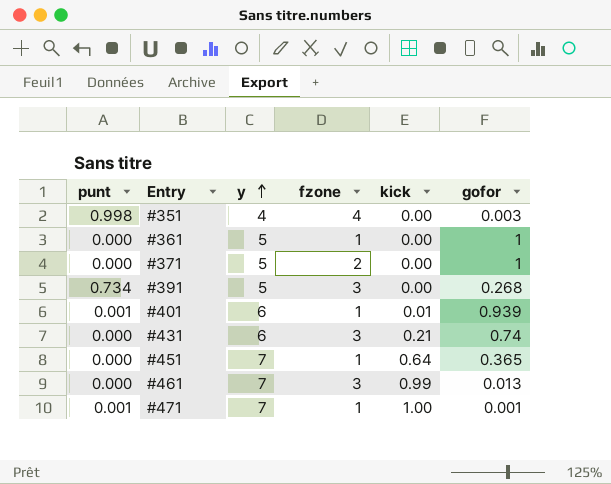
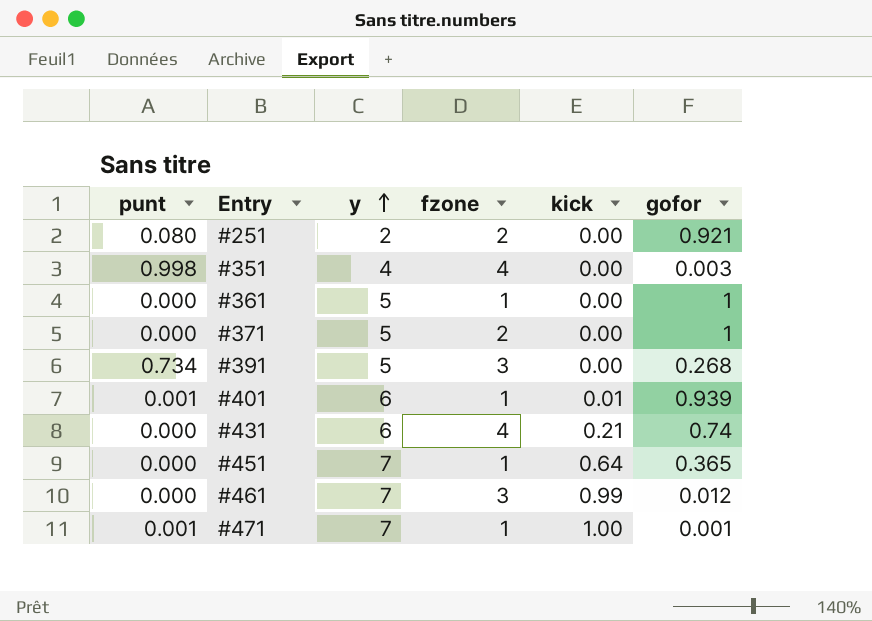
row #251: none -> 0.080 | 2 | 2 | 0.00 | 0.921
#431 | fzone: 3 -> 4
#461 | gofor: 0.013 -> 0.012

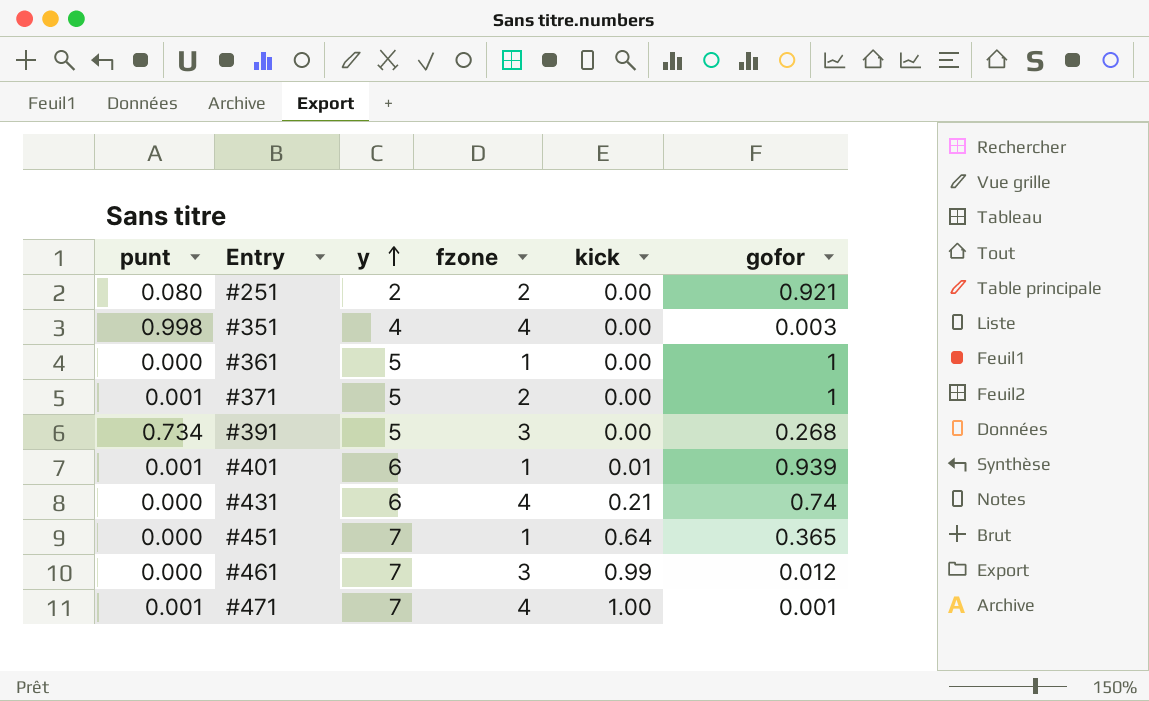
#371 | punt: 0.000 -> 0.001
#471 | fzone: 1 -> 4

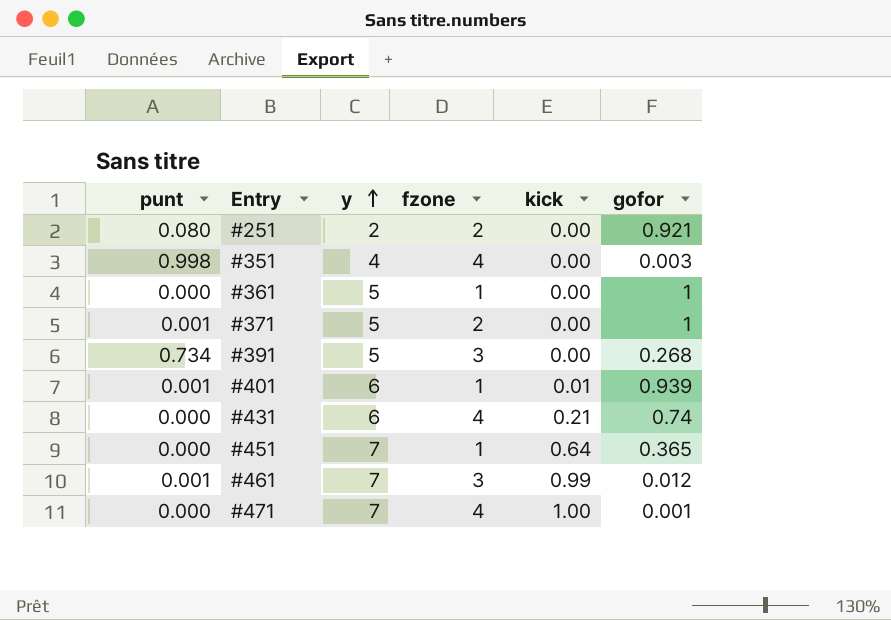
#461 | punt: 0.000 -> 0.001
#471 | punt: 0.001 -> 0.000

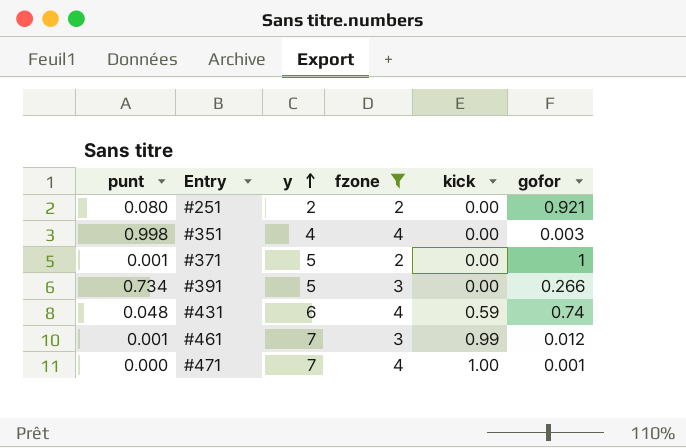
filter: none -> fzone != 1
#391 | gofor: 0.268 -> 0.266
#431 | punt: 0.000 -> 0.048
#431 | kick: 0.21 -> 0.59

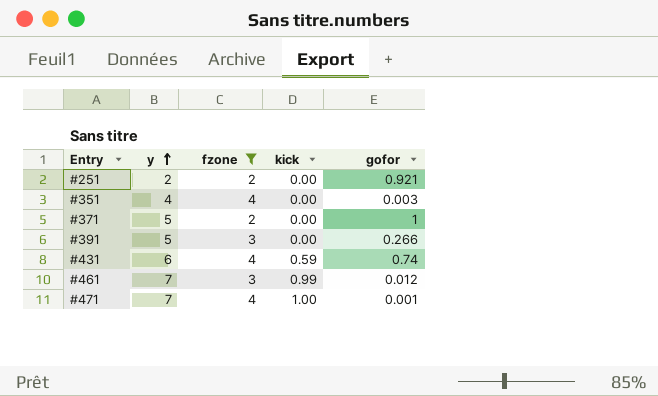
column punt | position: 1 -> none

